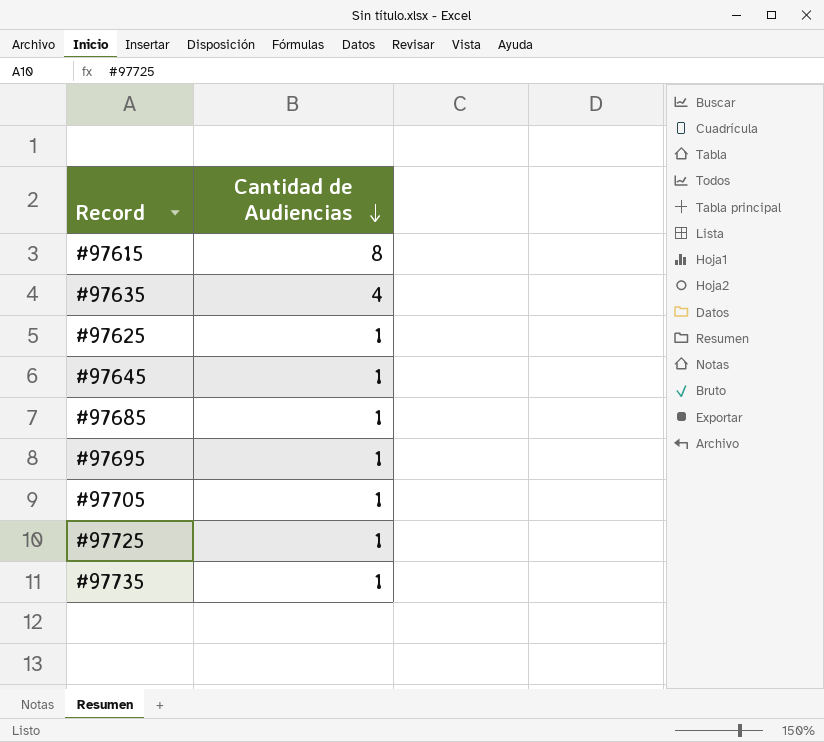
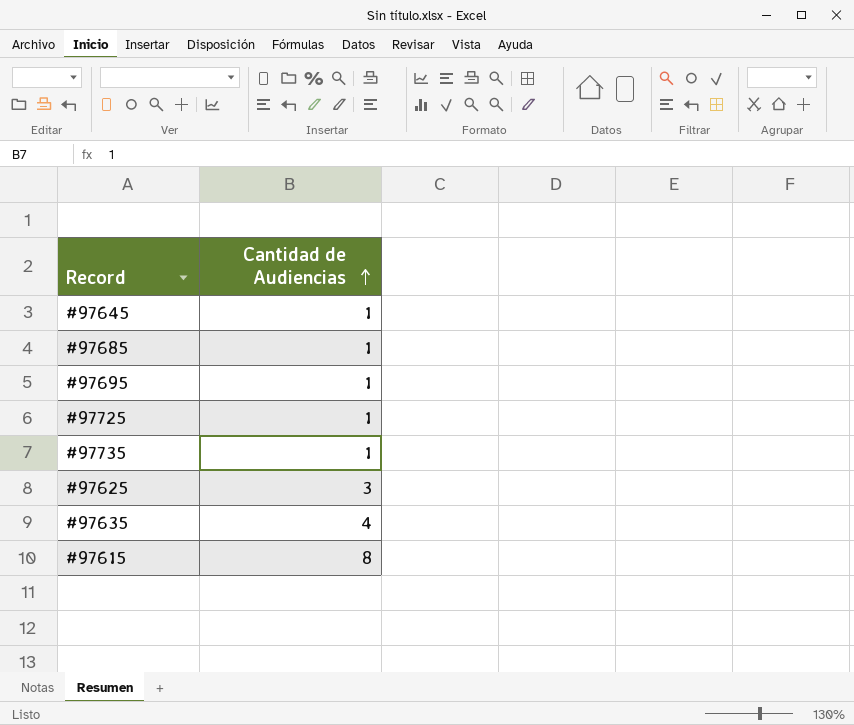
row order: Cantidad de Audiencias descending -> Cantidad de Audiencias ascending
row #97705: 1 -> none
#97625 | Cantidad de Audiencias: 1 -> 3

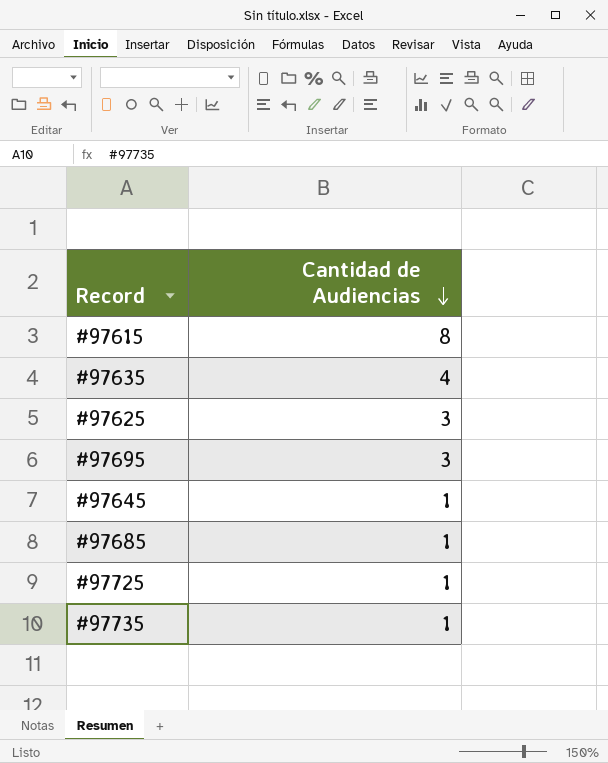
row order: Cantidad de Audiencias ascending -> Cantidad de Audiencias descending
#97695 | Cantidad de Audiencias: 1 -> 3

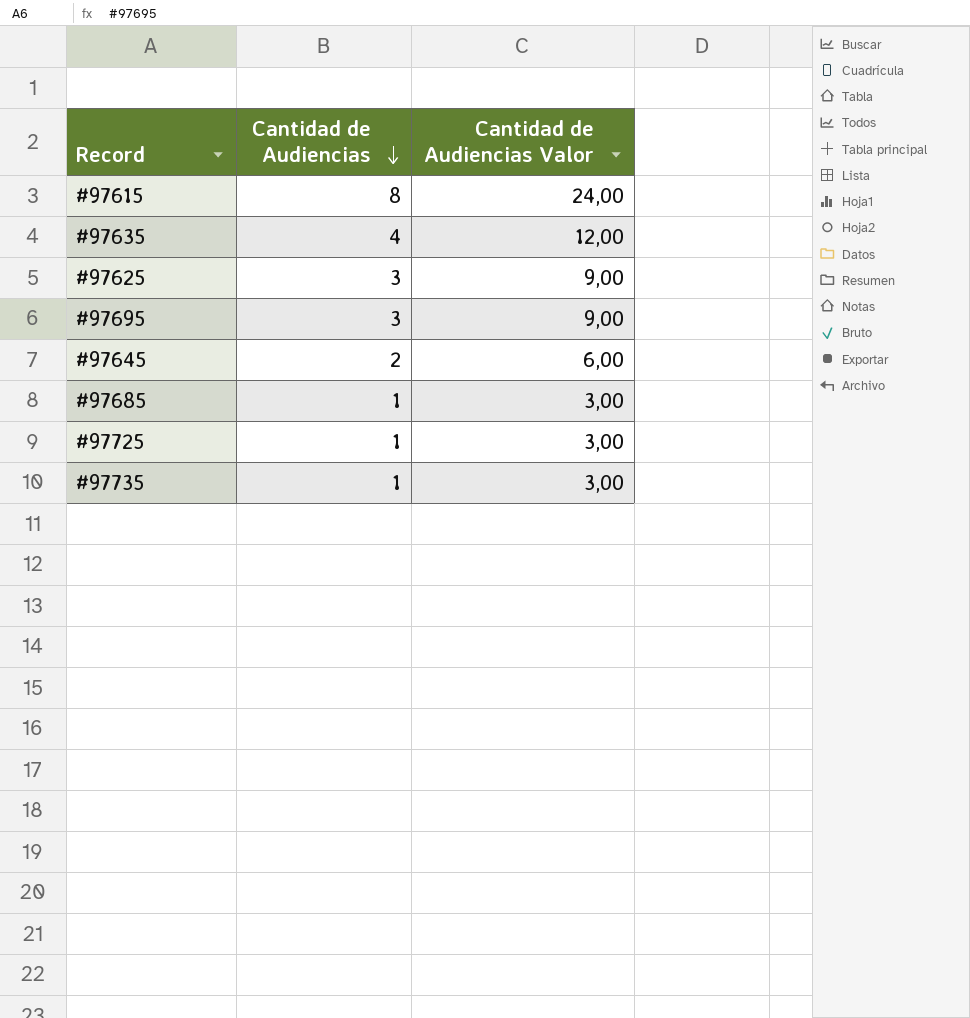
column Cantidad de Audiencias Valor | formula: none -> [Cantidad de Audiencias] * 3
#97645 | Cantidad de Audiencias: 1 -> 2

